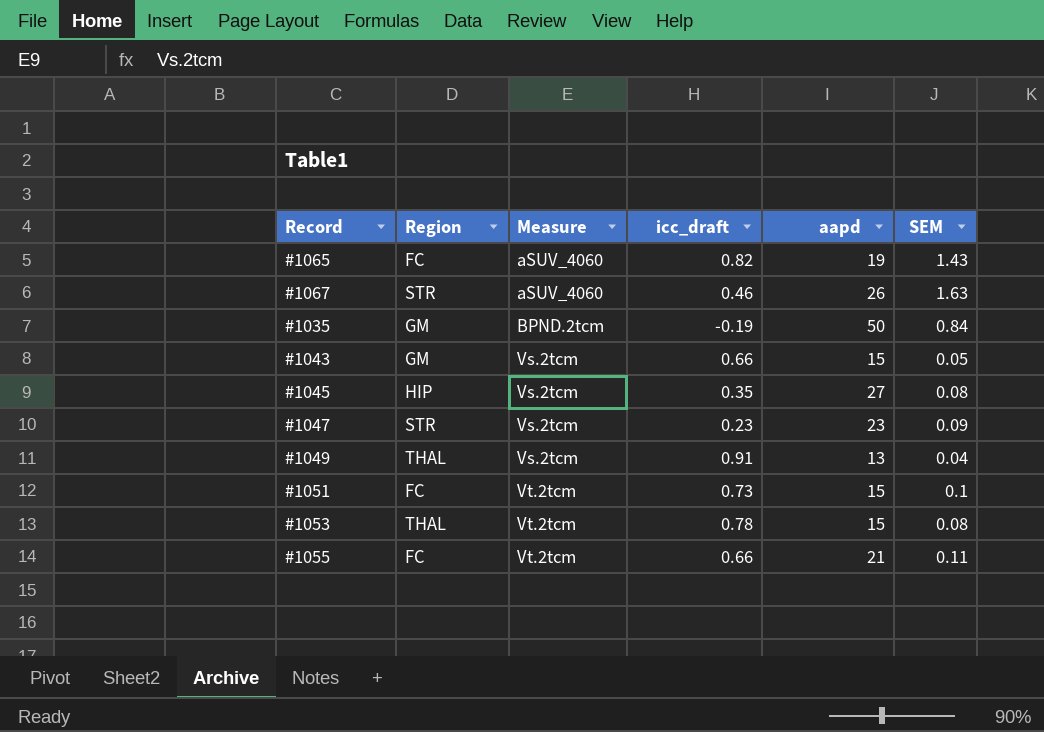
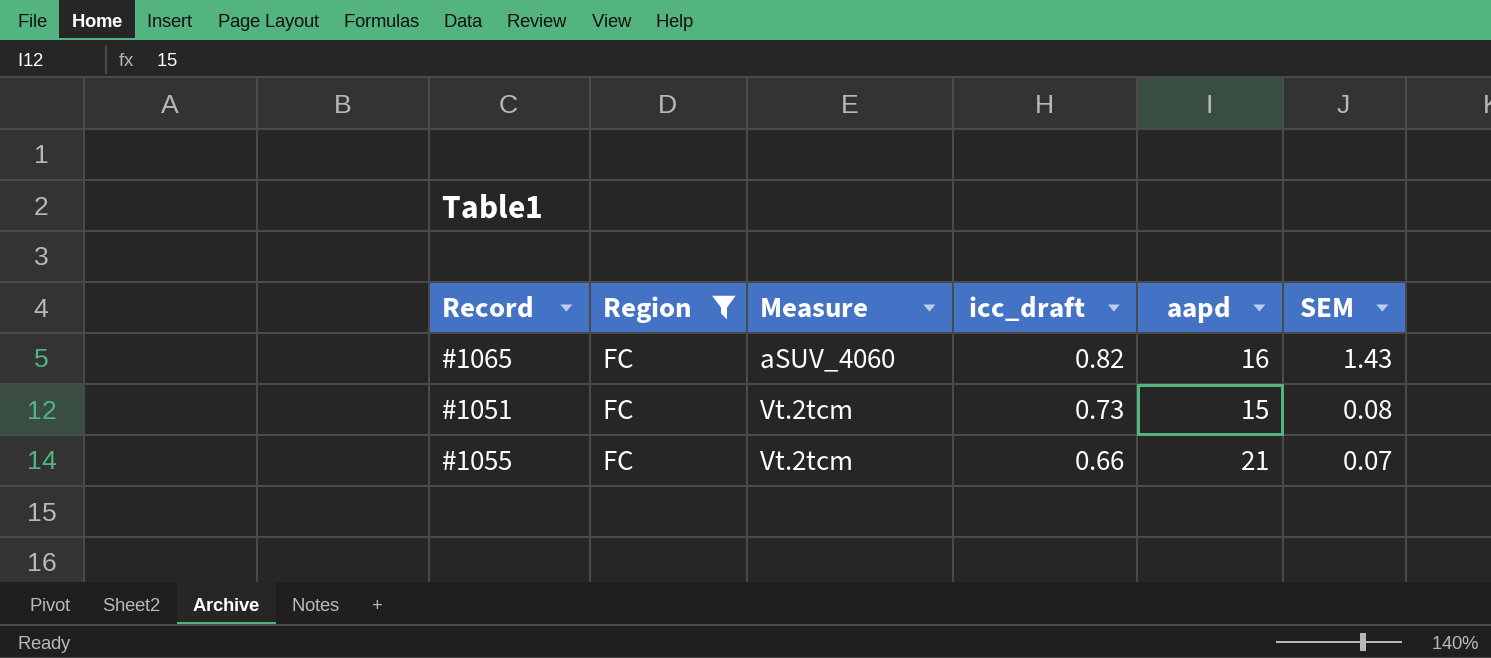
filter: none -> Region = FC
#1065 | aapd: 19 -> 16
#1051 | SEM: 0.1 -> 0.08
#1055 | SEM: 0.11 -> 0.07

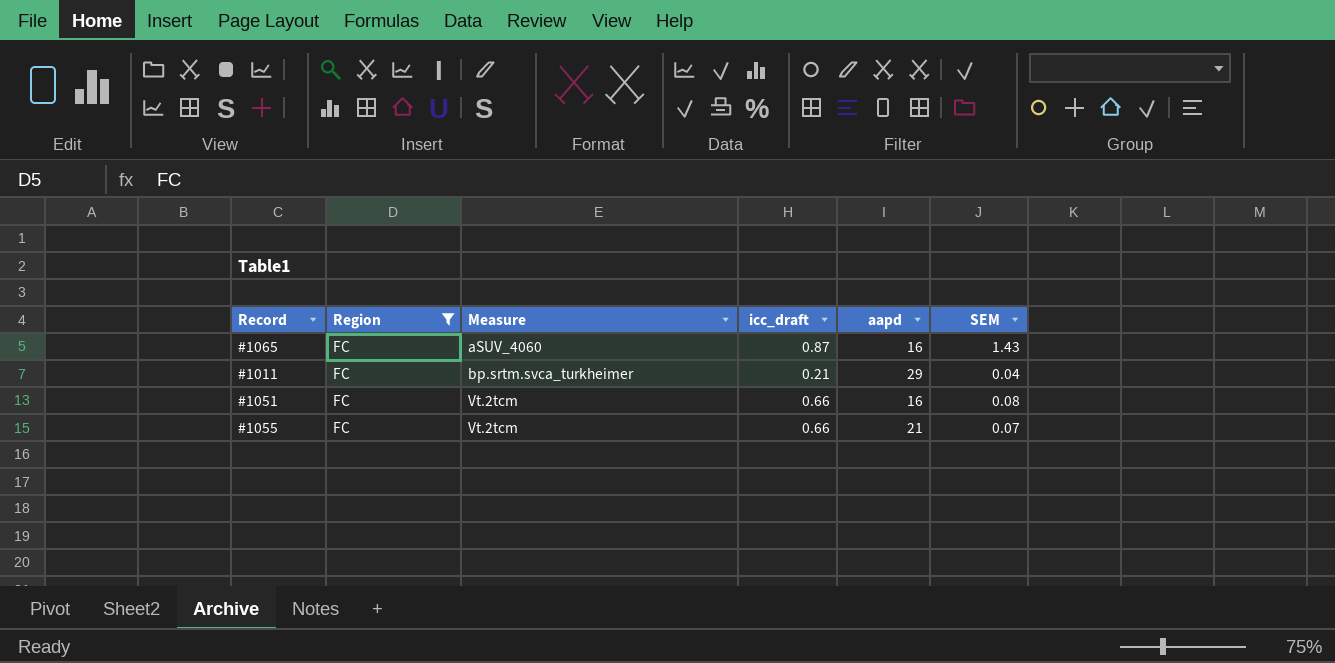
#1065 | icc_draft: 0.82 -> 0.87
row #1011: none -> FC | bp.srtm.svca_turkheimer | 0.21 | 29 | 0.04
#1051 | icc_draft: 0.73 -> 0.66
#1051 | aapd: 15 -> 16

